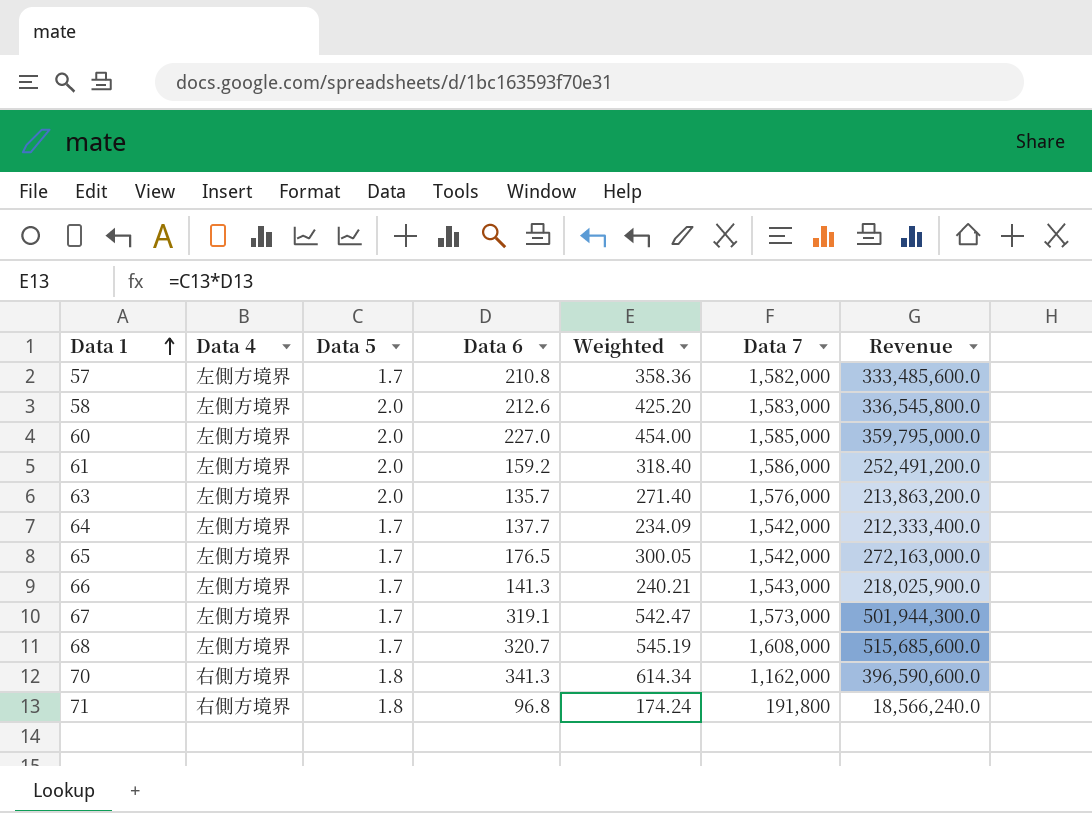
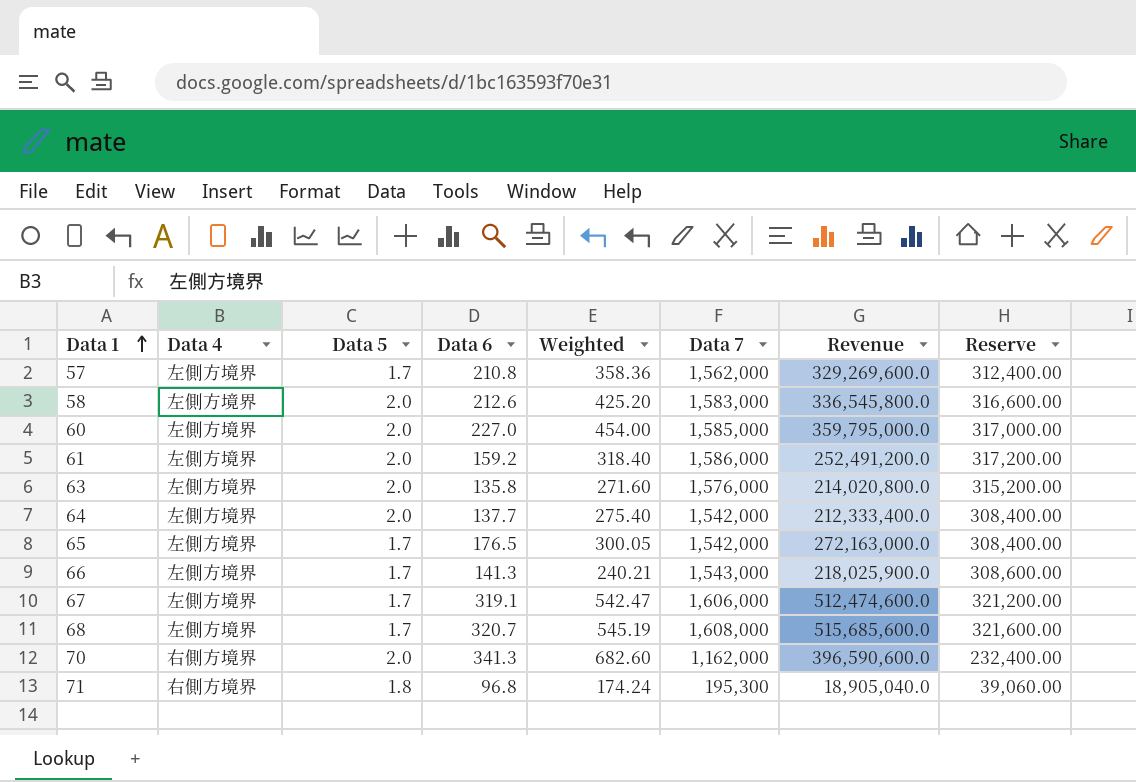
column Reserve | formula: none -> [Data 7] * 0.2
57 | Data 7: 1,582,000 -> 1,562,000
57 | Revenue: 333,485,600.0 -> 329,269,600.0
63 | Data 6: 135.7 -> 135.8
63 | Weighted: 271.40 -> 271.60
63 | Revenue: 213,863,200.0 -> 214,020,800.0
64 | Data 5: 1.7 -> 2.0
64 | Weighted: 234.09 -> 275.40
67 | Data 7: 1,573,000 -> 1,606,000
67 | Revenue: 501,944,300.0 -> 512,474,600.0
70 | Data 5: 1.8 -> 2.0
70 | Weighted: 614.34 -> 682.60
71 | Data 7: 191,800 -> 195,300
71 | Revenue: 18,566,240.0 -> 18,905,040.0

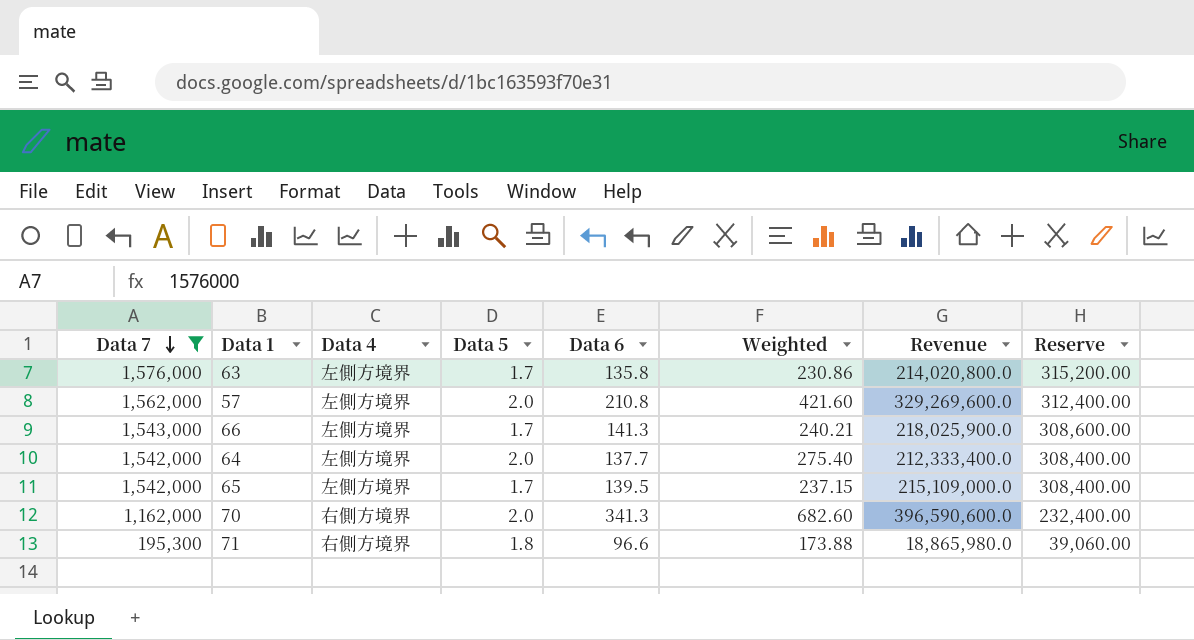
filter: none -> Data 7 <= 1,576,000
row order: Data 1 ascending -> Data 7 descending
column Data 7 | position: 6 -> 1
63 | Data 5: 2.0 -> 1.7
63 | Weighted: 271.60 -> 230.86
57 | Data 5: 1.7 -> 2.0
57 | Weighted: 358.36 -> 421.60
65 | Data 6: 176.5 -> 139.5
65 | Weighted: 300.05 -> 237.15
65 | Revenue: 272,163,000.0 -> 215,109,000.0
71 | Data 6: 96.8 -> 96.6
71 | Weighted: 174.24 -> 173.88
71 | Revenue: 18,905,040.0 -> 18,865,980.0

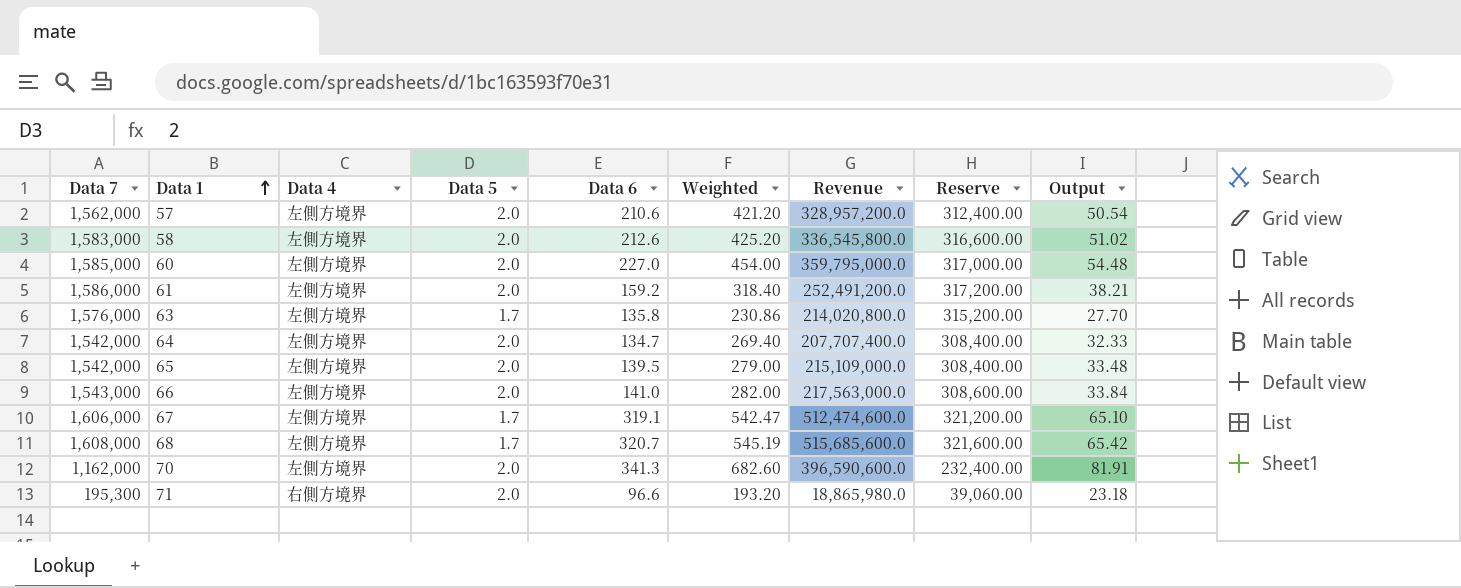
filter: Data 7 <= 1,576,000 -> none
row order: Data 7 descending -> Data 1 ascending
column Output | formula: none -> [Weighted] * 0.12
57 | Data 6: 210.8 -> 210.6
57 | Weighted: 421.60 -> 421.20
57 | Revenue: 329,269,600.0 -> 328,957,200.0
64 | Data 6: 137.7 -> 134.7
64 | Weighted: 275.40 -> 269.40
64 | Revenue: 212,333,400.0 -> 207,707,400.0
65 | Data 5: 1.7 -> 2.0
65 | Weighted: 237.15 -> 279.00
66 | Data 5: 1.7 -> 2.0
66 | Data 6: 141.3 -> 141.0
66 | Weighted: 240.21 -> 282.00
66 | Revenue: 218,025,900.0 -> 217,563,000.0
70 | Data 4: 右側方境界 -> 左側方境界
71 | Data 5: 1.8 -> 2.0
71 | Weighted: 173.88 -> 193.20

